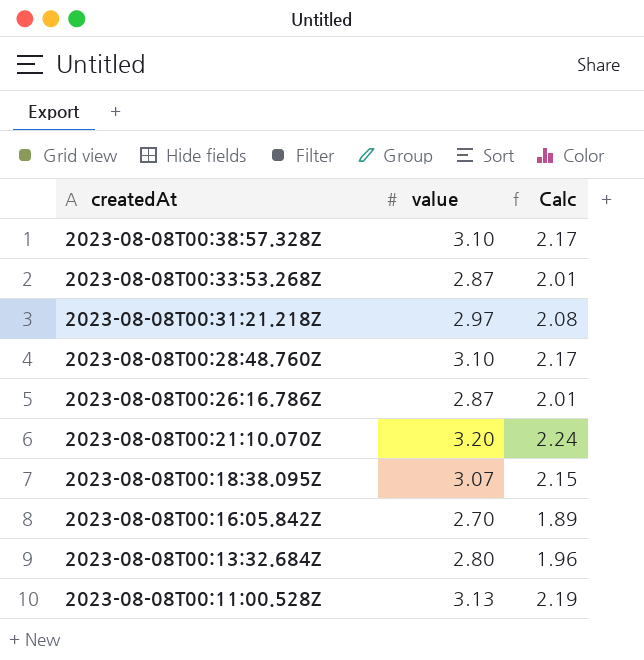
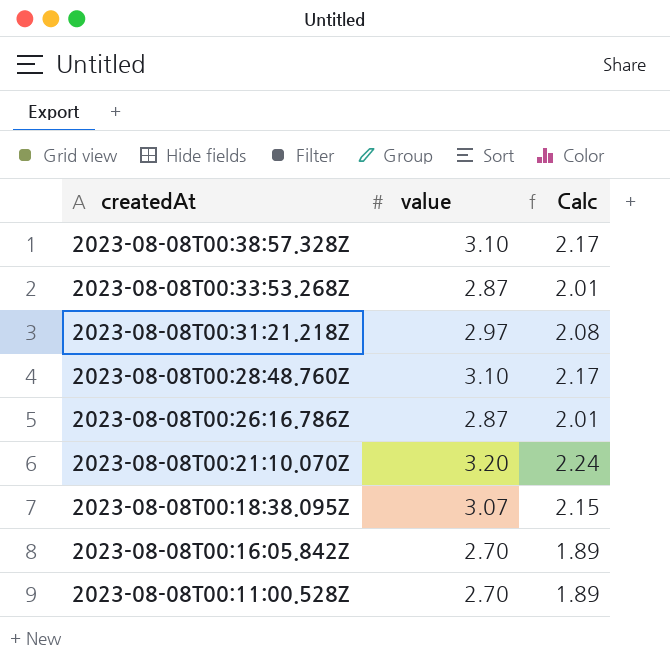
row 2023-08-08T00:13:32.684Z: 2.80 | 1.96 -> none
2023-08-08T00:11:00.528Z | value: 3.13 -> 2.70
2023-08-08T00:11:00.528Z | Calc: 2.19 -> 1.89

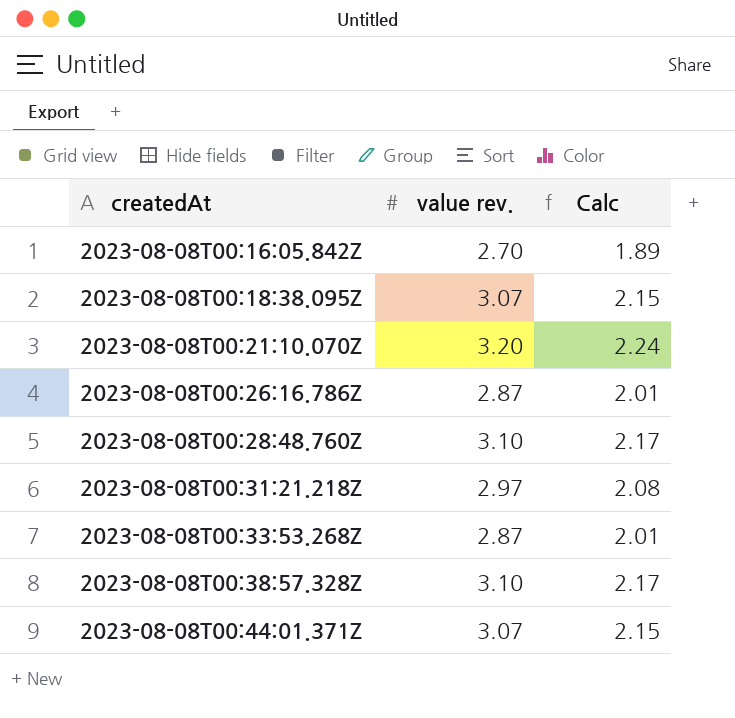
row order: createdAt descending -> createdAt ascending
column name: value -> value rev.
row 2023-08-08T00:11:00.528Z: 2.70 | 1.89 -> none
row 2023-08-08T00:44:01.371Z: none -> 3.07 | 2.15

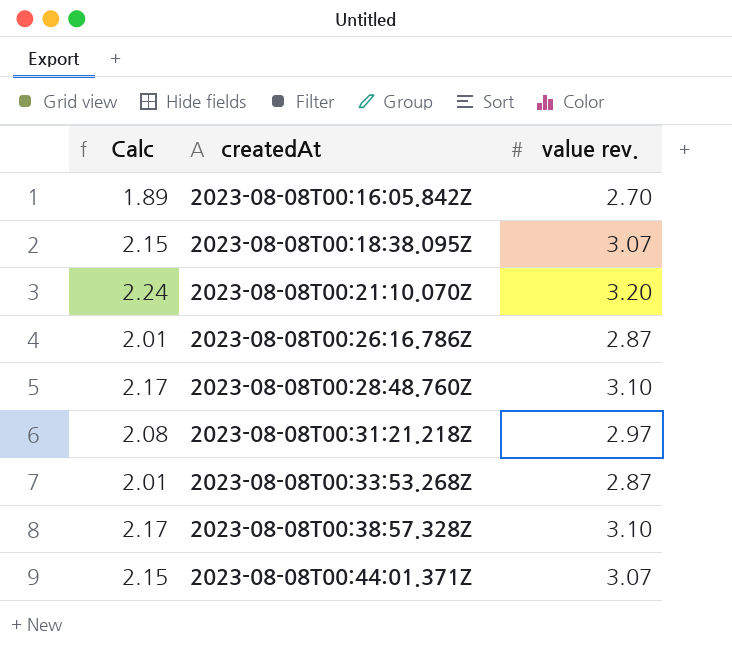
column Calc | position: 3 -> 1

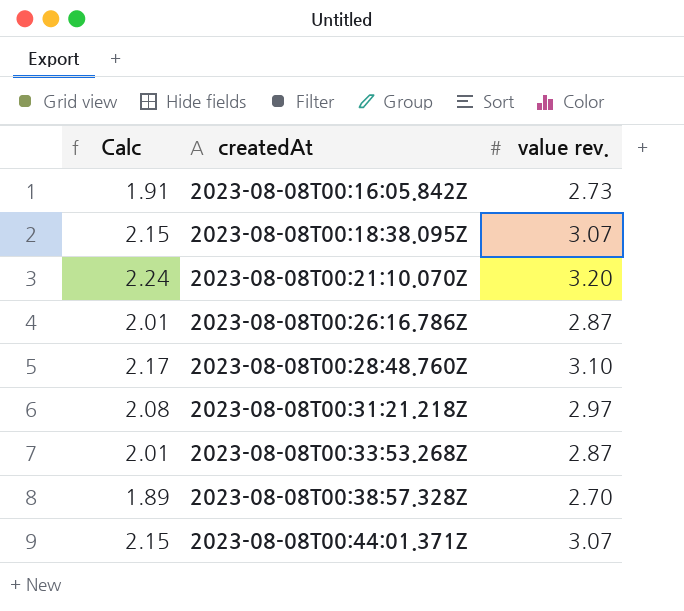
2023-08-08T00:16:05.842Z | Calc: 1.89 -> 1.91
2023-08-08T00:16:05.842Z | value rev.: 2.70 -> 2.73
2023-08-08T00:38:57.328Z | Calc: 2.17 -> 1.89
2023-08-08T00:38:57.328Z | value rev.: 3.10 -> 2.70

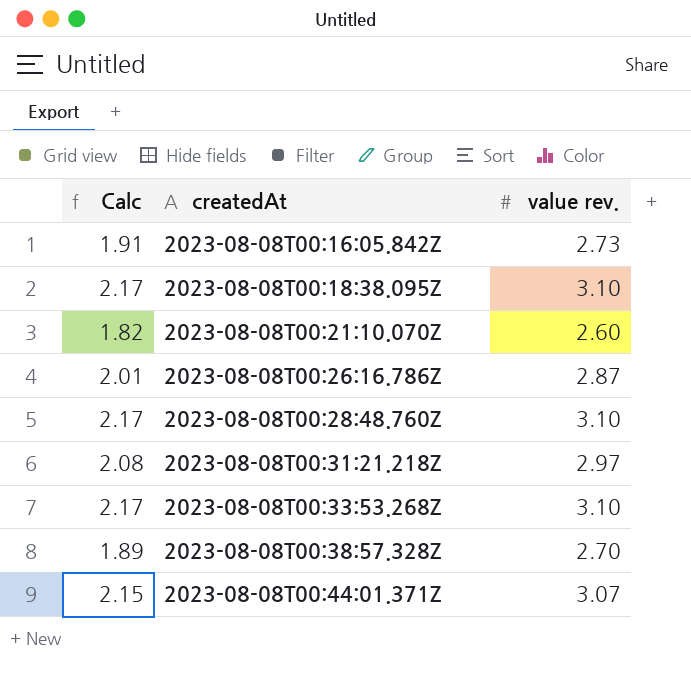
2023-08-08T00:18:38.095Z | Calc: 2.15 -> 2.17
2023-08-08T00:18:38.095Z | value rev.: 3.07 -> 3.10
2023-08-08T00:21:10.070Z | Calc: 2.24 -> 1.82
2023-08-08T00:21:10.070Z | value rev.: 3.20 -> 2.60
2023-08-08T00:33:53.268Z | Calc: 2.01 -> 2.17
2023-08-08T00:33:53.268Z | value rev.: 2.87 -> 3.10

